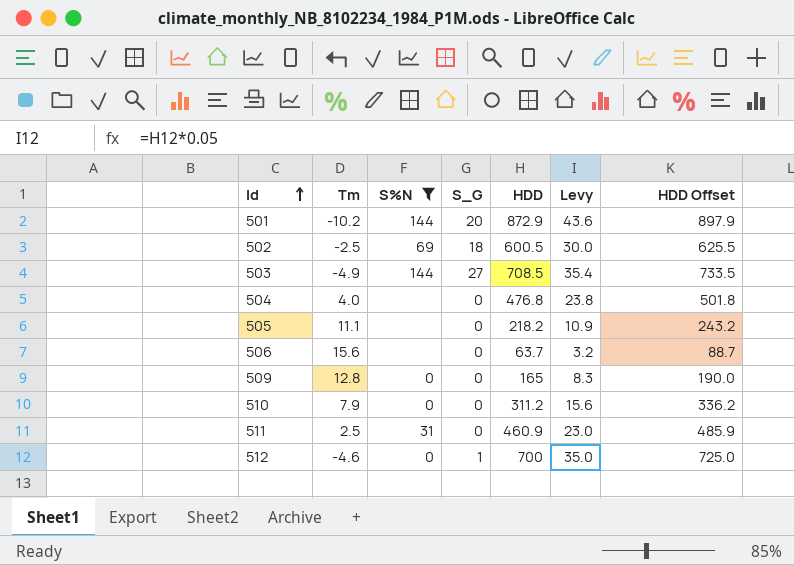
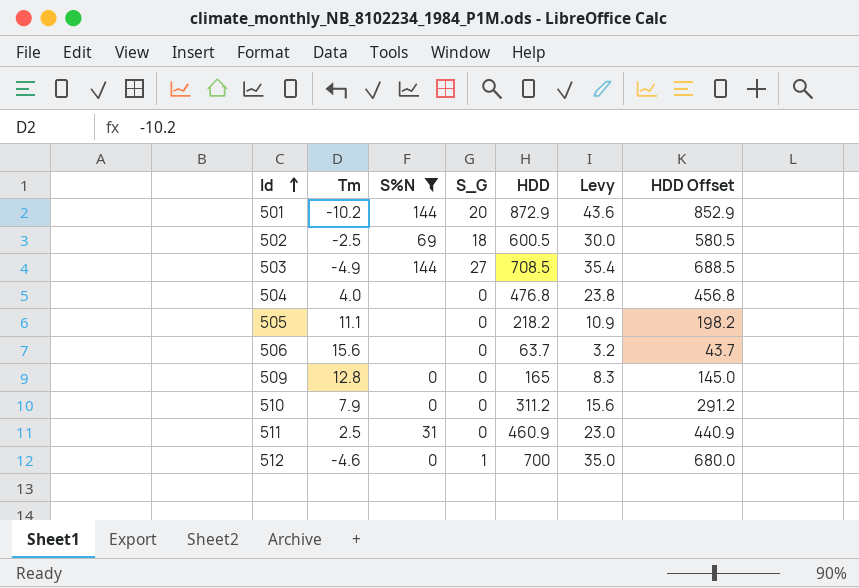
column HDD Offset | formula: [HDD] + 25 -> [HDD] - 20

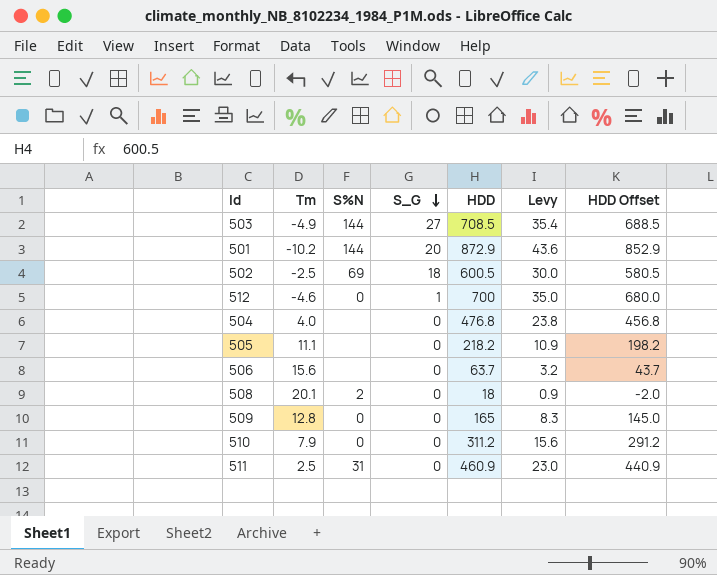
filter: S%N != 2 -> none
row order: Id ascending -> S_G descending

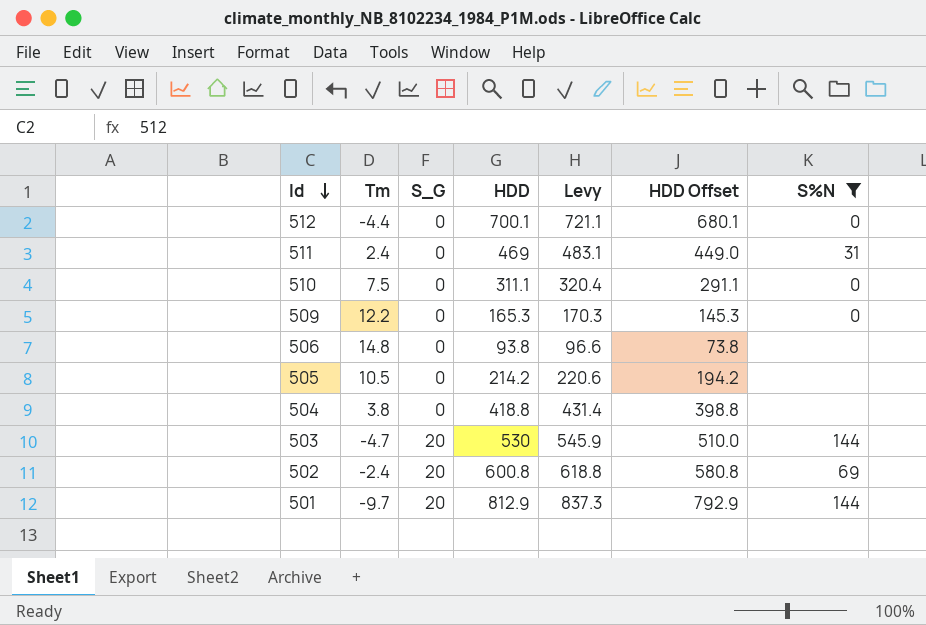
filter: none -> S%N != 2
row order: S_G descending -> Id descending
column Levy | formula: [HDD] * 0.05 -> [HDD] * 1.03
column S%N | position: 3 -> 7
512 | Tm: -4.6 -> -4.4
512 | S_G: 1 -> 0
512 | HDD: 700 -> 700.1
512 | HDD Offset: 680.0 -> 680.1
511 | Tm: 2.5 -> 2.4
511 | HDD: 460.9 -> 469
511 | HDD Offset: 440.9 -> 449.0
510 | Tm: 7.9 -> 7.5
510 | HDD: 311.2 -> 311.1
510 | HDD Offset: 291.2 -> 291.1
509 | Tm: 12.8 -> 12.2
509 | HDD: 165 -> 165.3
509 | HDD Offset: 145.0 -> 145.3
506 | Tm: 15.6 -> 14.8
506 | HDD: 63.7 -> 93.8
506 | HDD Offset: 43.7 -> 73.8
505 | Tm: 11.1 -> 10.5
505 | HDD: 218.2 -> 214.2
505 | HDD Offset: 198.2 -> 194.2
504 | Tm: 4.0 -> 3.8
504 | HDD: 476.8 -> 418.8
504 | HDD Offset: 456.8 -> 398.8
503 | Tm: -4.9 -> -4.7
503 | S_G: 27 -> 20
503 | HDD: 708.5 -> 530
503 | HDD Offset: 688.5 -> 510.0
502 | Tm: -2.5 -> -2.4
502 | S_G: 18 -> 20
502 | HDD: 600.5 -> 600.8
502 | HDD Offset: 580.5 -> 580.8
501 | Tm: -10.2 -> -9.7
501 | HDD: 872.9 -> 812.9
501 | HDD Offset: 852.9 -> 792.9

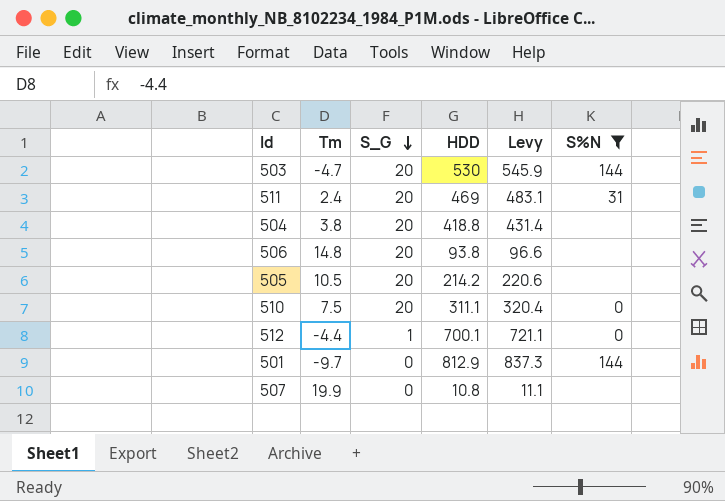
row order: Id descending -> S_G descending
column HDD Offset | formula: [HDD] - 20 -> none
row 509: 12.2 | 0 | 165.3 | 170.3 | 145.3 | 0 -> none
row 502: -2.4 | 20 | 600.8 | 618.8 | 580.8 | 69 -> none
511 | S_G: 0 -> 20
504 | S_G: 0 -> 20
506 | S_G: 0 -> 20
505 | S_G: 0 -> 20
510 | S_G: 0 -> 20
512 | S_G: 0 -> 1
501 | S_G: 20 -> 0
row 507: none -> 19.9 | 0 | 10.8 | 11.1 | none

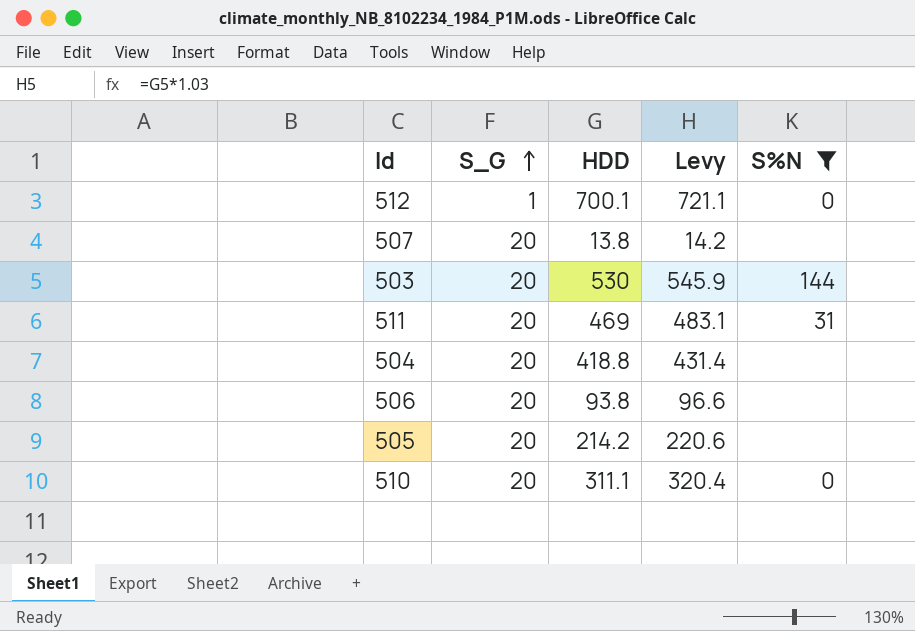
row order: S_G descending -> S_G ascending
column Tm | position: 2 -> none
row 501: -9.7 | 0 | 812.9 | 837.3 | 144 -> none
507 | S_G: 0 -> 20
507 | HDD: 10.8 -> 13.8
507 | Levy: 11.1 -> 14.2

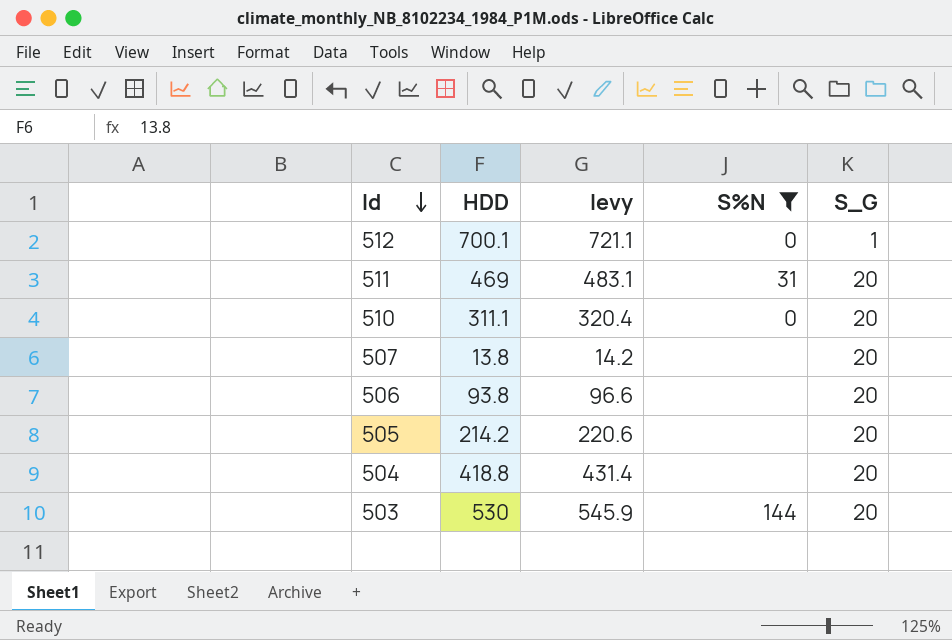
row order: S_G ascending -> Id descending
column name: Levy -> levy
column S_G | position: 2 -> 5

